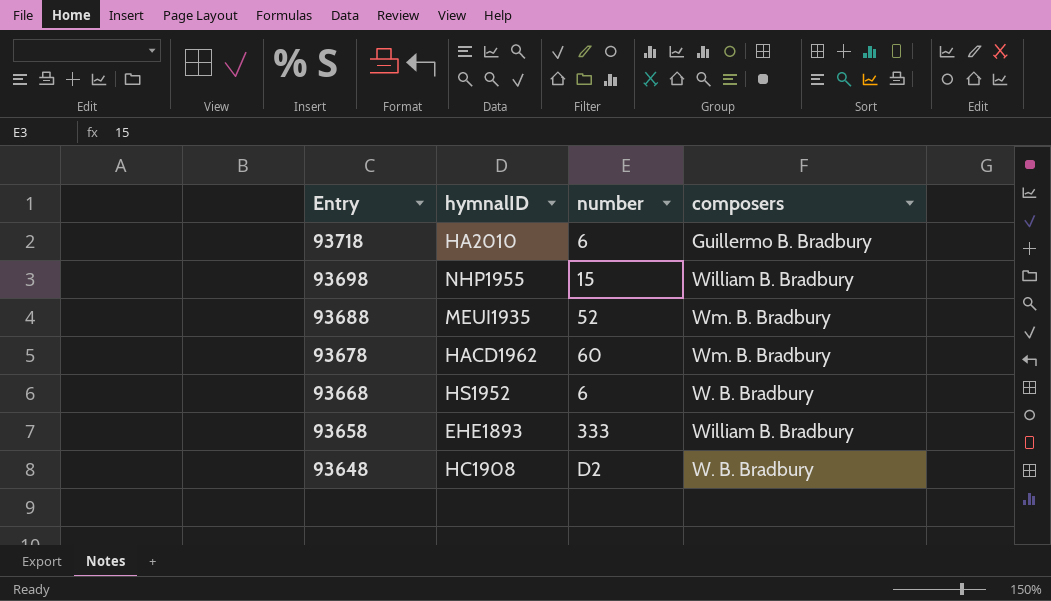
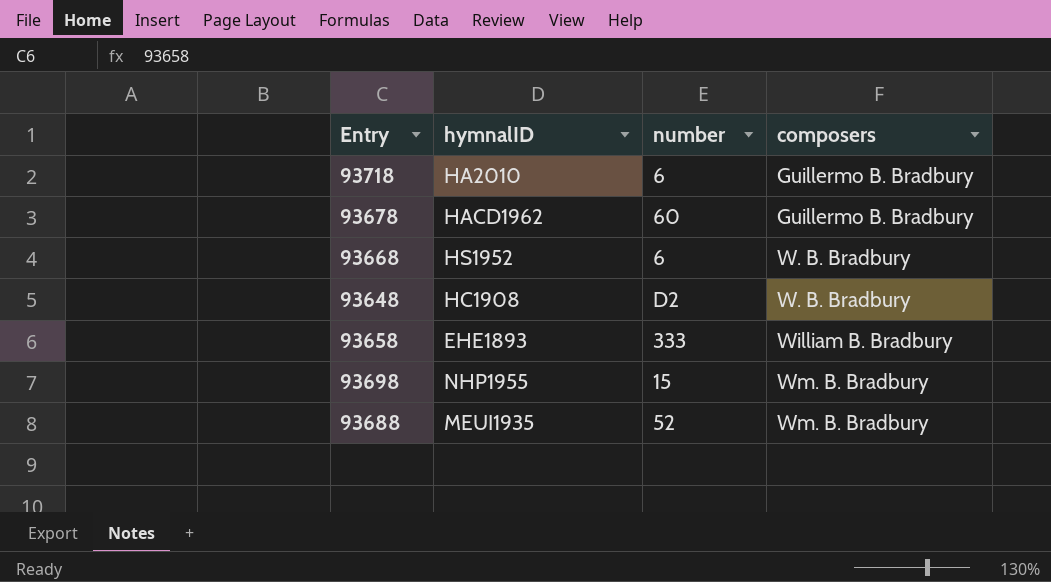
row order: Entry descending -> composers ascending
93678 | composers: Wm. B. Bradbury -> Guillermo B. Bradbury
93698 | composers: William B. Bradbury -> Wm. B. Bradbury

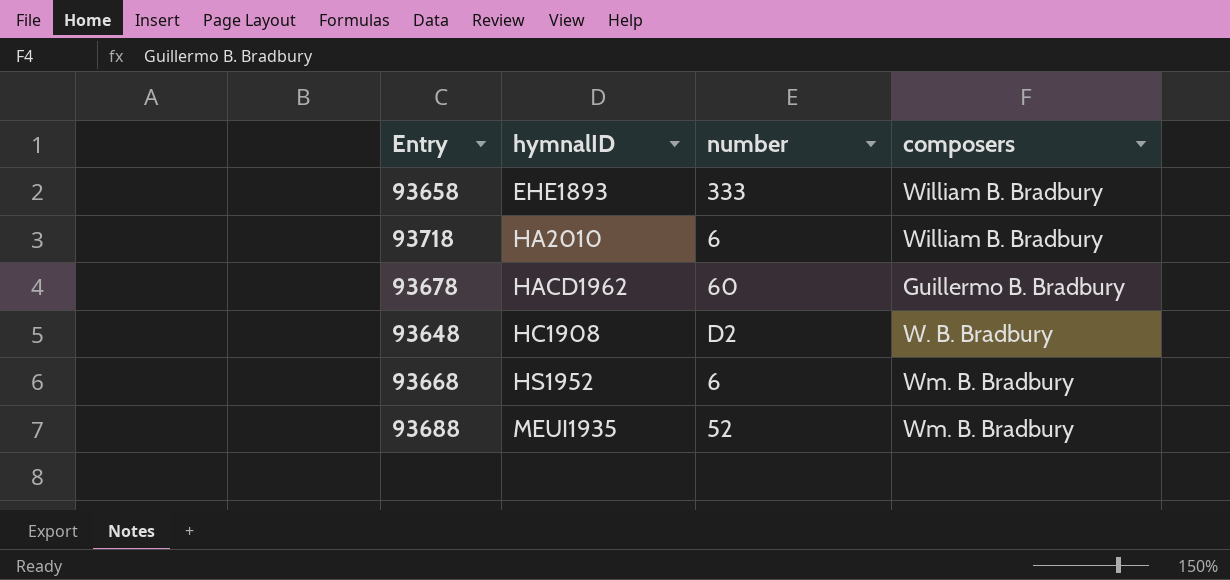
row order: composers ascending -> hymnalID ascending
row 93698: NHP1955 | 15 | Wm. B. Bradbury -> none
93718 | composers: Guillermo B. Bradbury -> William B. Bradbury
93668 | composers: W. B. Bradbury -> Wm. B. Bradbury

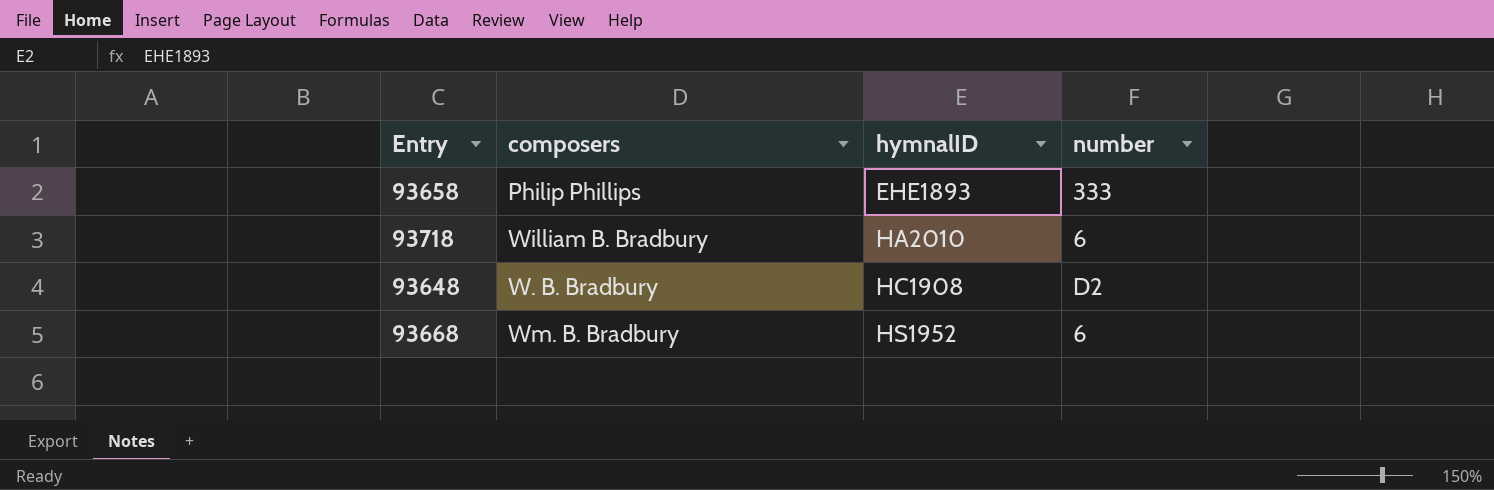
column composers | position: 4 -> 2
row 93678: HACD1962 | 60 | Guillermo B. Bradbury -> none
row 93688: MEUI1935 | 52 | Wm. B. Bradbury -> none
93658 | composers: William B. Bradbury -> Philip Phillips

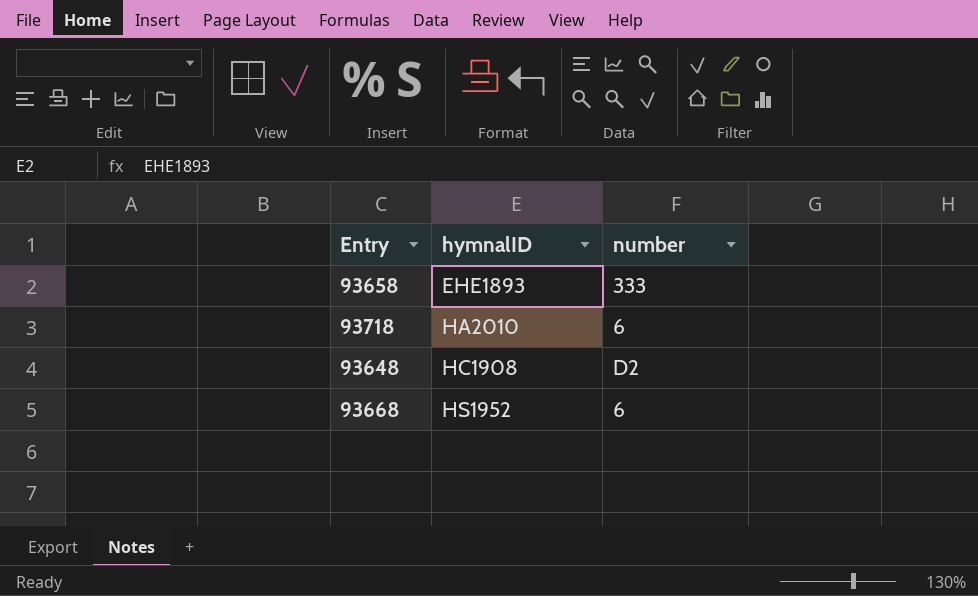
column composers | position: 2 -> none

